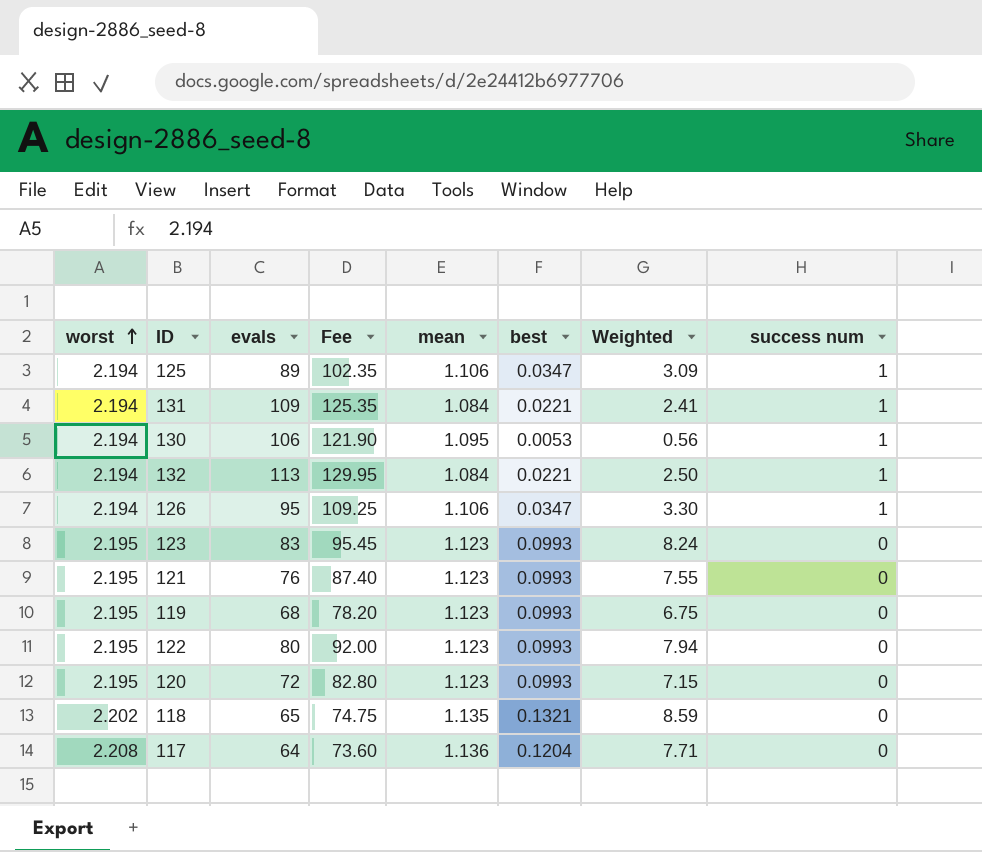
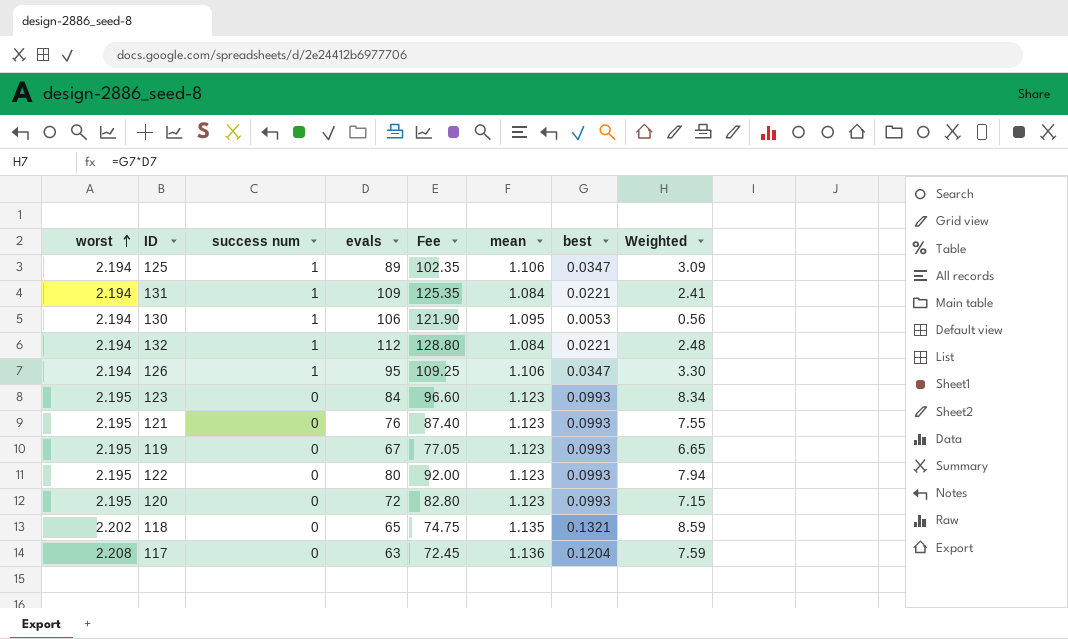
column success num | position: 8 -> 3
132 | evals: 113 -> 112
132 | Fee: 129.95 -> 128.80
132 | Weighted: 2.50 -> 2.48
123 | evals: 83 -> 84
123 | Fee: 95.45 -> 96.60
123 | Weighted: 8.24 -> 8.34
119 | evals: 68 -> 67
119 | Fee: 78.20 -> 77.05
119 | Weighted: 6.75 -> 6.65
117 | evals: 64 -> 63
117 | Fee: 73.60 -> 72.45
117 | Weighted: 7.71 -> 7.59

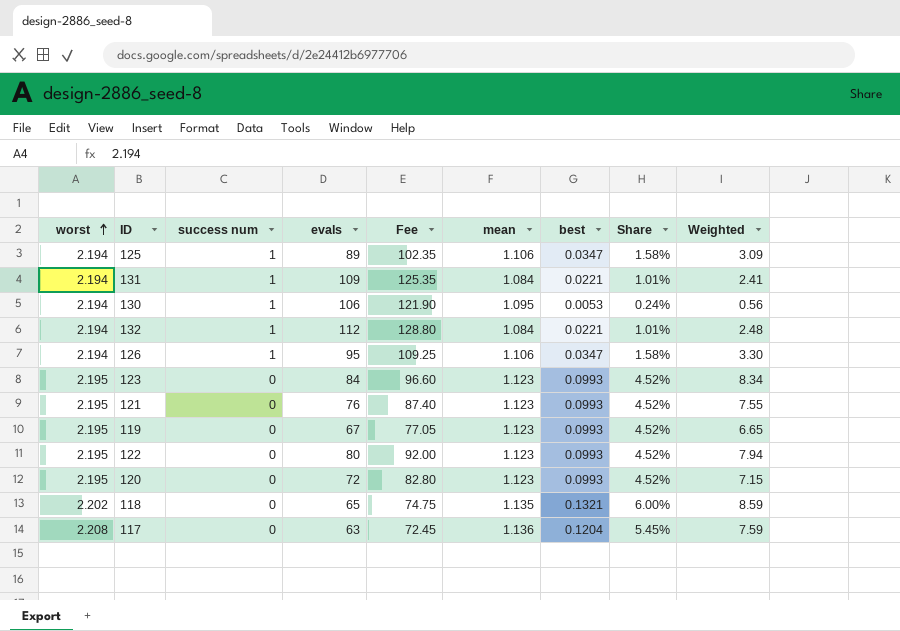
column Share | formula: none -> [best] / [worst]

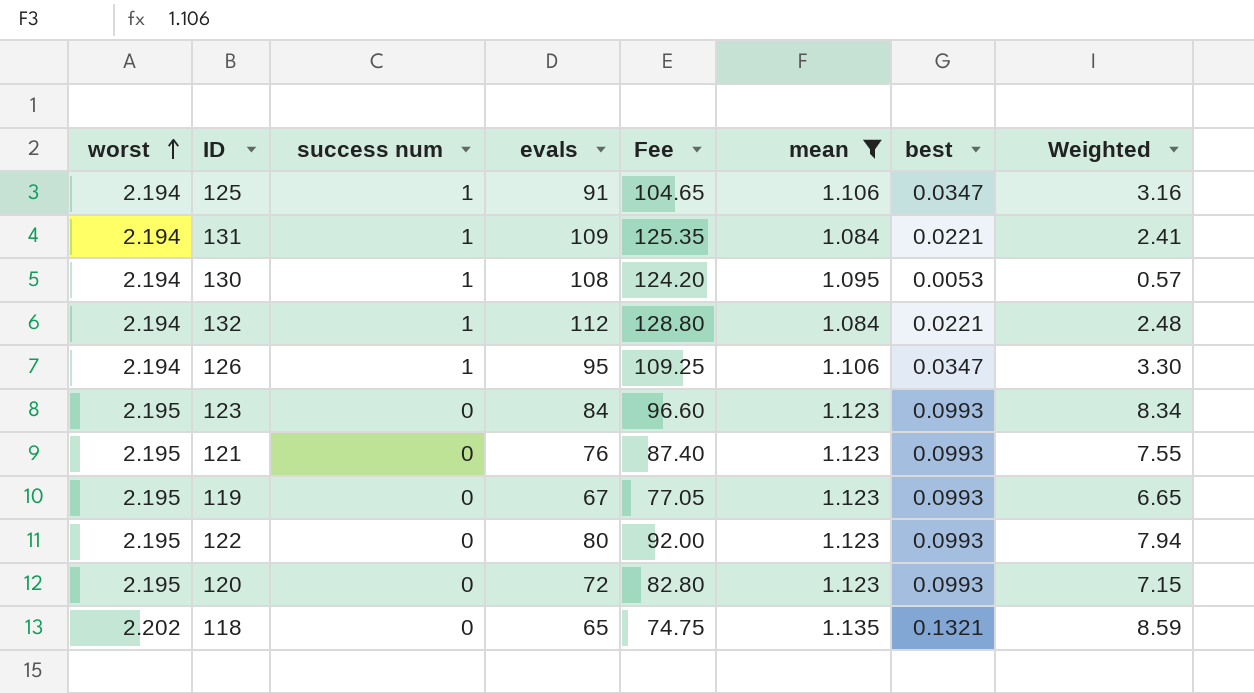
filter: none -> mean != 1.136
column Share | formula: [best] / [worst] -> none
125 | evals: 89 -> 91
125 | Fee: 102.35 -> 104.65
125 | Weighted: 3.09 -> 3.16
130 | evals: 106 -> 108
130 | Fee: 121.90 -> 124.20
130 | Weighted: 0.56 -> 0.57

